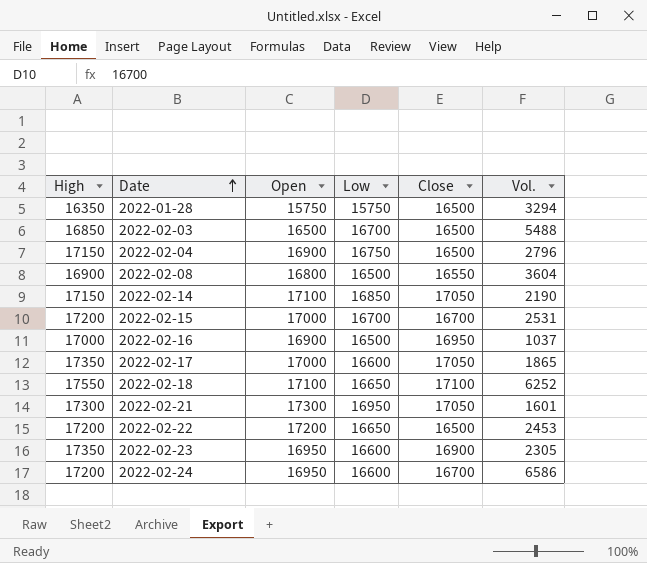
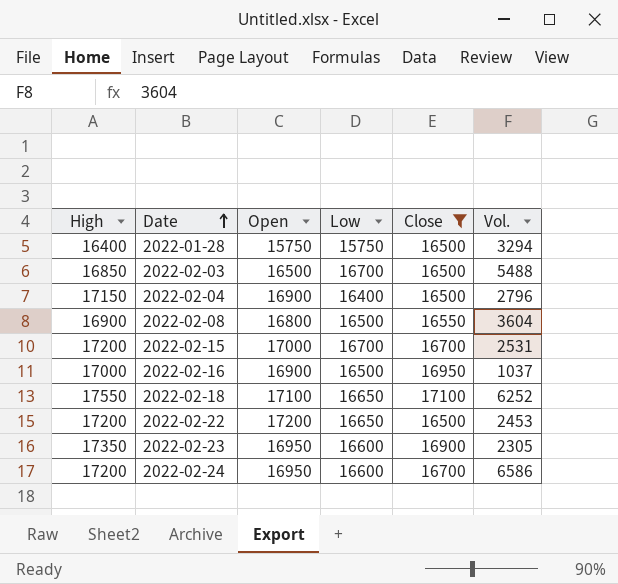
filter: none -> Close != 17050
2022-01-28 | High: 16350 -> 16400
2022-02-04 | Low: 16750 -> 16400

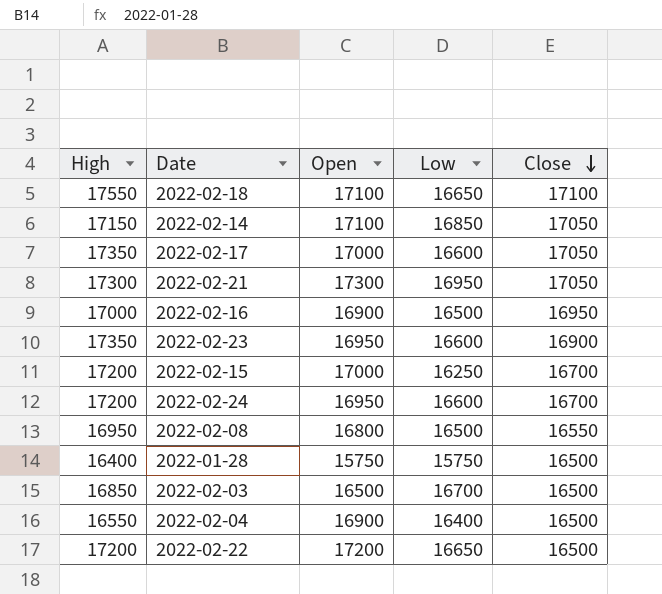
filter: Close != 17050 -> none
row order: Date ascending -> Close descending
column Vol. | position: 6 -> none
2022-02-15 | Low: 16700 -> 16250
2022-02-08 | High: 16900 -> 16950
2022-02-04 | High: 17150 -> 16550

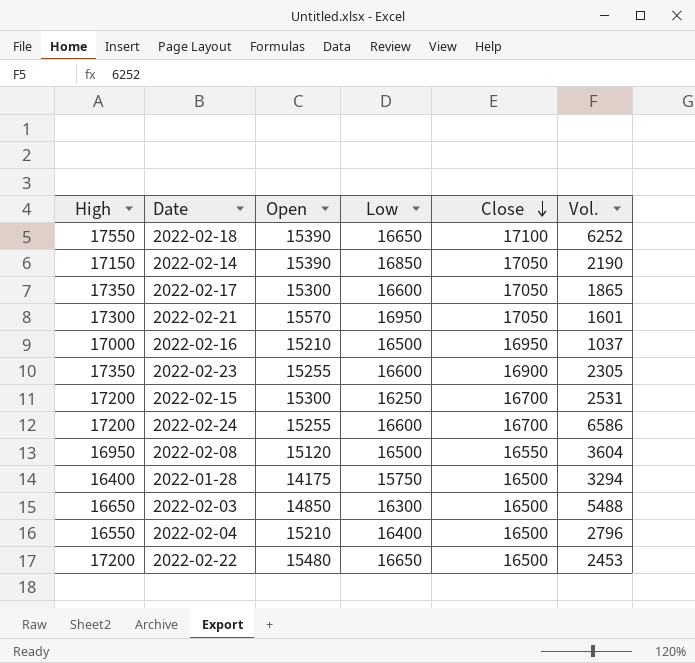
column Vol. | position: none -> 6
2022-02-18 | Open: 17100 -> 15390
2022-02-14 | Open: 17100 -> 15390
2022-02-17 | Open: 17000 -> 15300
2022-02-21 | Open: 17300 -> 15570
2022-02-16 | Open: 16900 -> 15210
2022-02-23 | Open: 16950 -> 15255
2022-02-15 | Open: 17000 -> 15300
2022-02-24 | Open: 16950 -> 15255
2022-02-08 | Open: 16800 -> 15120
2022-01-28 | Open: 15750 -> 14175
2022-02-03 | High: 16850 -> 16650
2022-02-03 | Open: 16500 -> 14850
2022-02-03 | Low: 16700 -> 16300
2022-02-04 | Open: 16900 -> 15210
2022-02-22 | Open: 17200 -> 15480

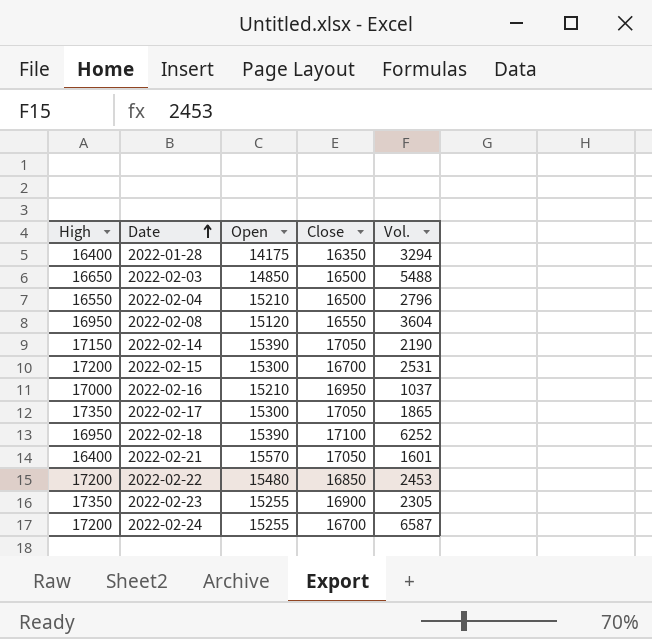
row order: Close descending -> Date ascending
column Low | position: 4 -> none
2022-01-28 | Close: 16500 -> 16350
2022-02-18 | High: 17550 -> 16950
2022-02-21 | High: 17300 -> 16400
2022-02-22 | Close: 16500 -> 16850
2022-02-24 | Vol.: 6586 -> 6587

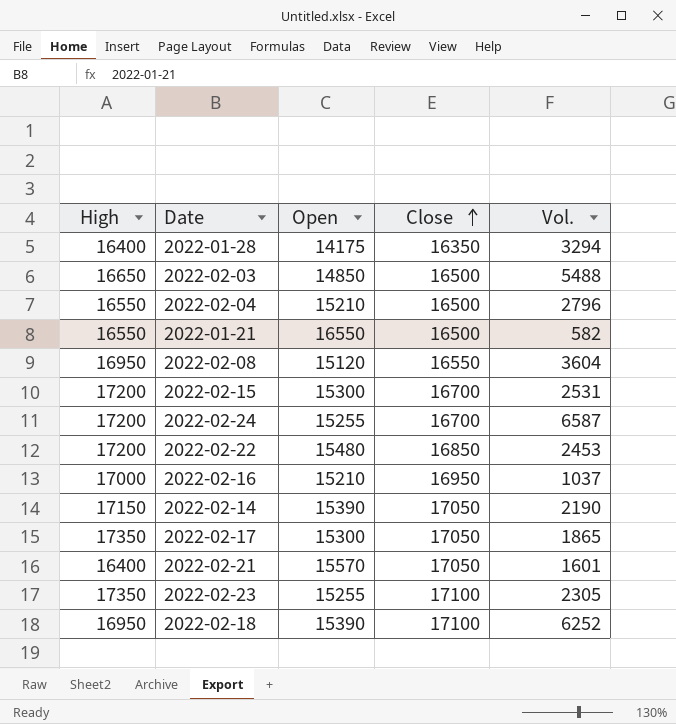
row order: Date ascending -> Close ascending
row 2022-01-21: none -> 16550 | 16550 | 16500 | 582
2022-02-23 | Close: 16900 -> 17100

